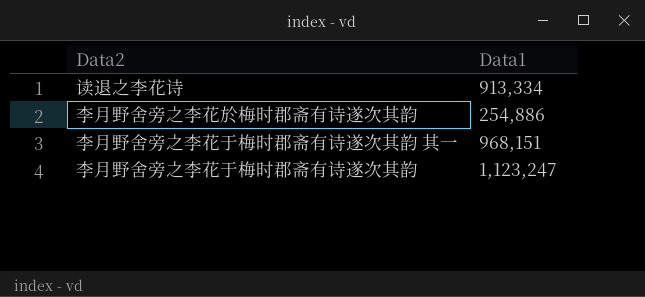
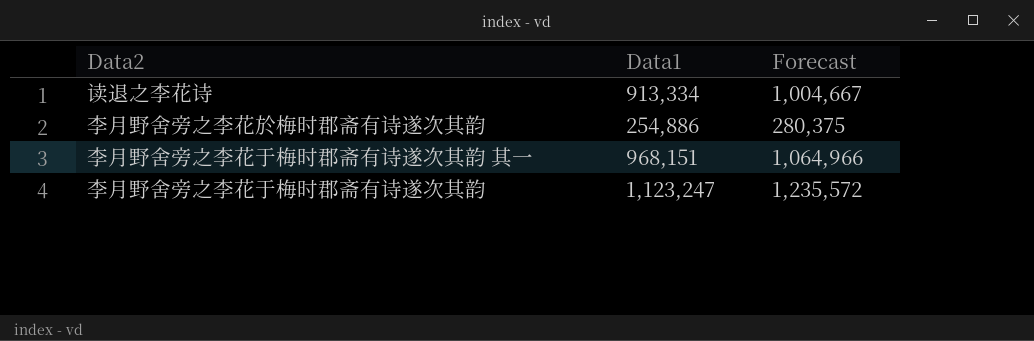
column Forecast | formula: none -> [Data1] * 1.1

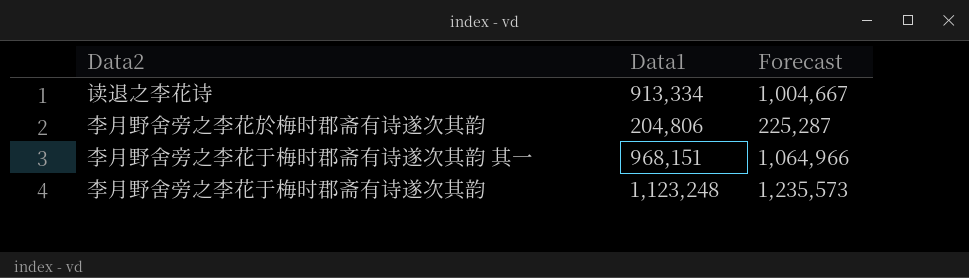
李月野舍旁之李花於梅时郡斋有诗遂次其韵 | Data1: 254,886 -> 204,806
李月野舍旁之李花於梅时郡斋有诗遂次其韵 | Forecast: 280,375 -> 225,287
李月野舍旁之李花于梅时郡斋有诗遂次其韵 | Data1: 1,123,247 -> 1,123,248
李月野舍旁之李花于梅时郡斋有诗遂次其韵 | Forecast: 1,235,572 -> 1,235,573

